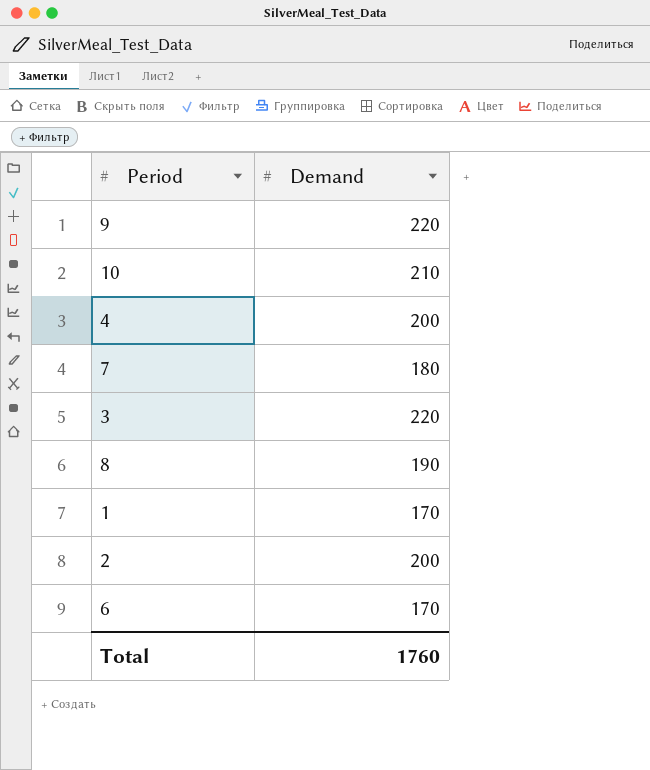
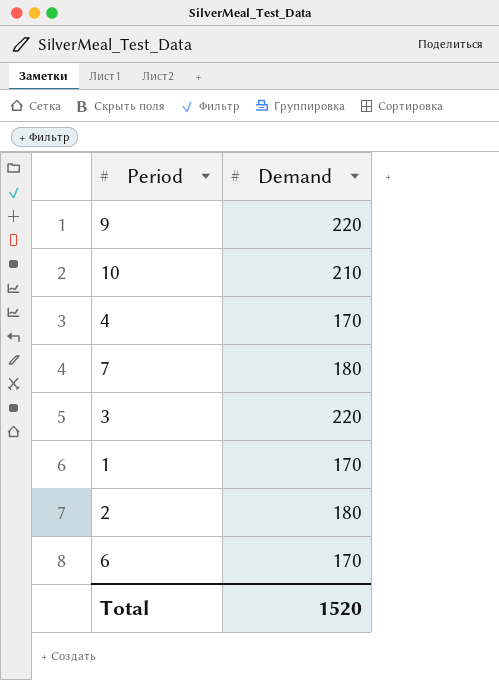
row 8: 190 -> none
4 | Demand: 200 -> 170
2 | Demand: 200 -> 180
Total | Demand: 1760 -> 1520

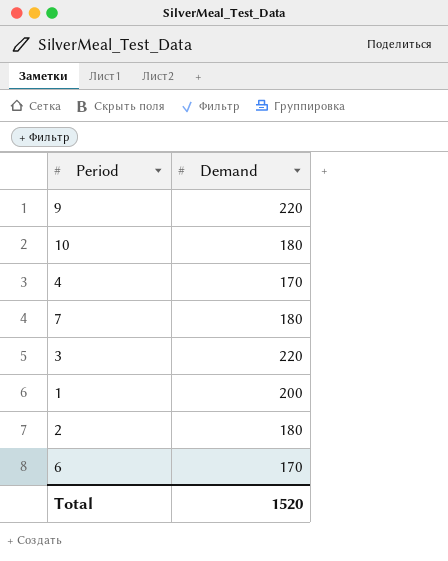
10 | Demand: 210 -> 180
1 | Demand: 170 -> 200

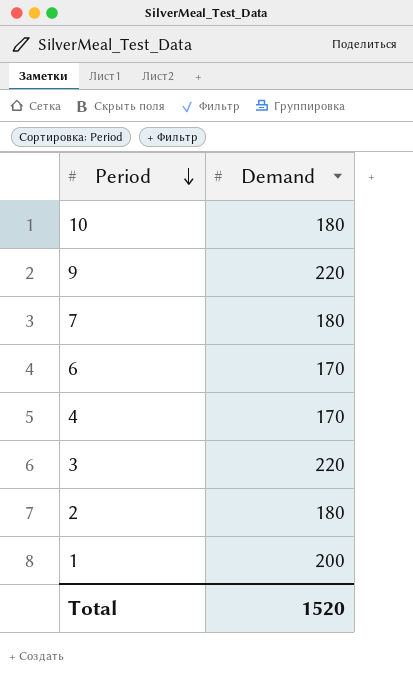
row order: none -> Period descending

